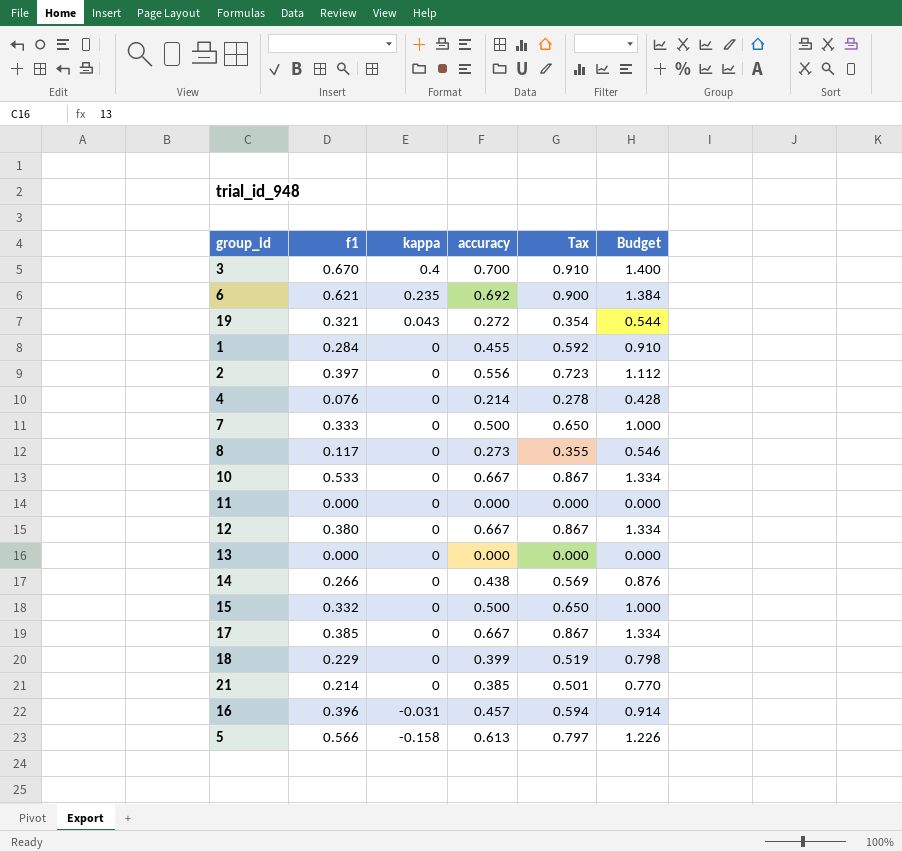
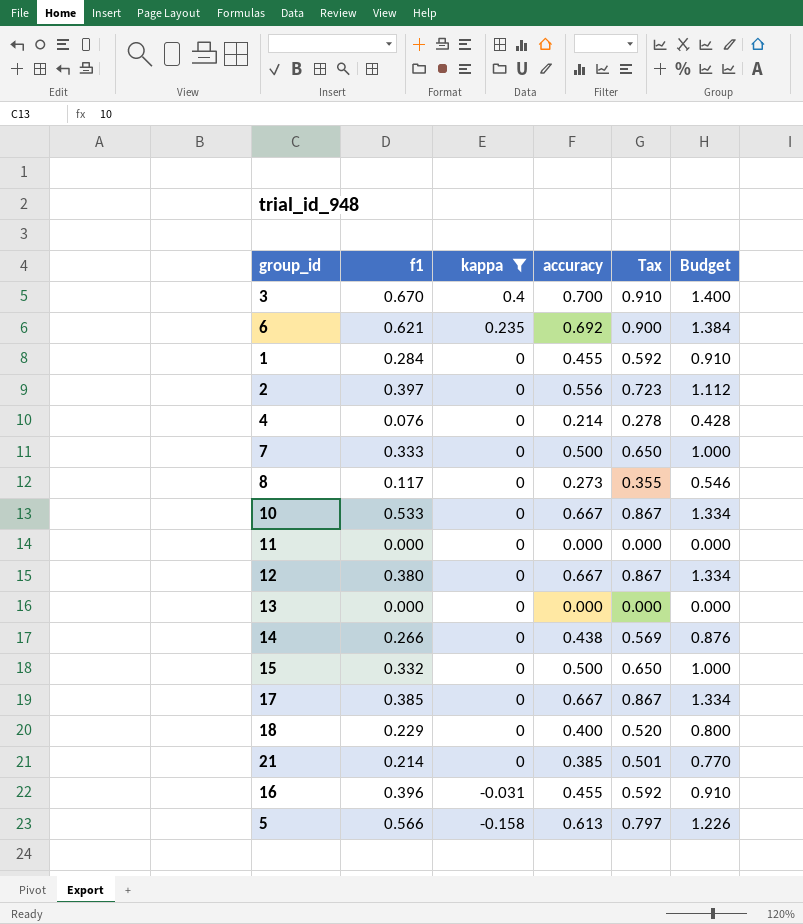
filter: none -> kappa != 0.043
18 | accuracy: 0.399 -> 0.400
18 | Tax: 0.519 -> 0.520
18 | Budget: 0.798 -> 0.800
16 | accuracy: 0.457 -> 0.455
16 | Tax: 0.594 -> 0.592
16 | Budget: 0.914 -> 0.910

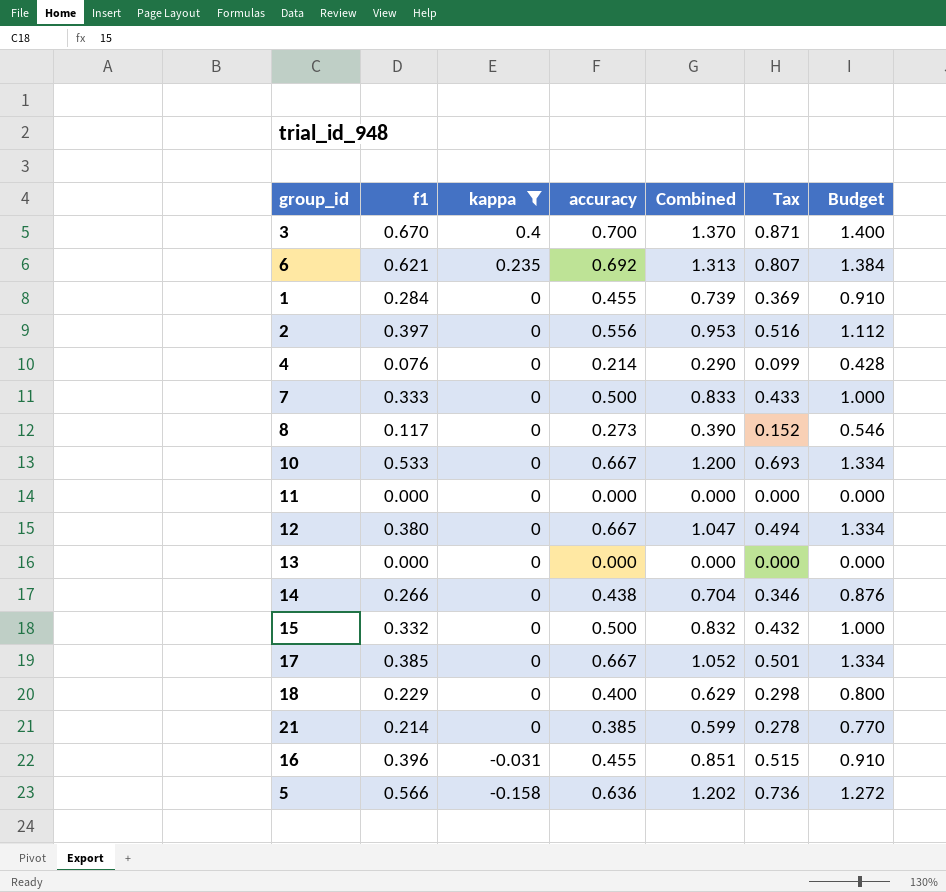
column Combined | formula: none -> [f1] + [accuracy]
column Tax | formula: [accuracy] * 1.3 -> [f1] * 1.3
5 | accuracy: 0.613 -> 0.636
5 | Budget: 1.226 -> 1.272

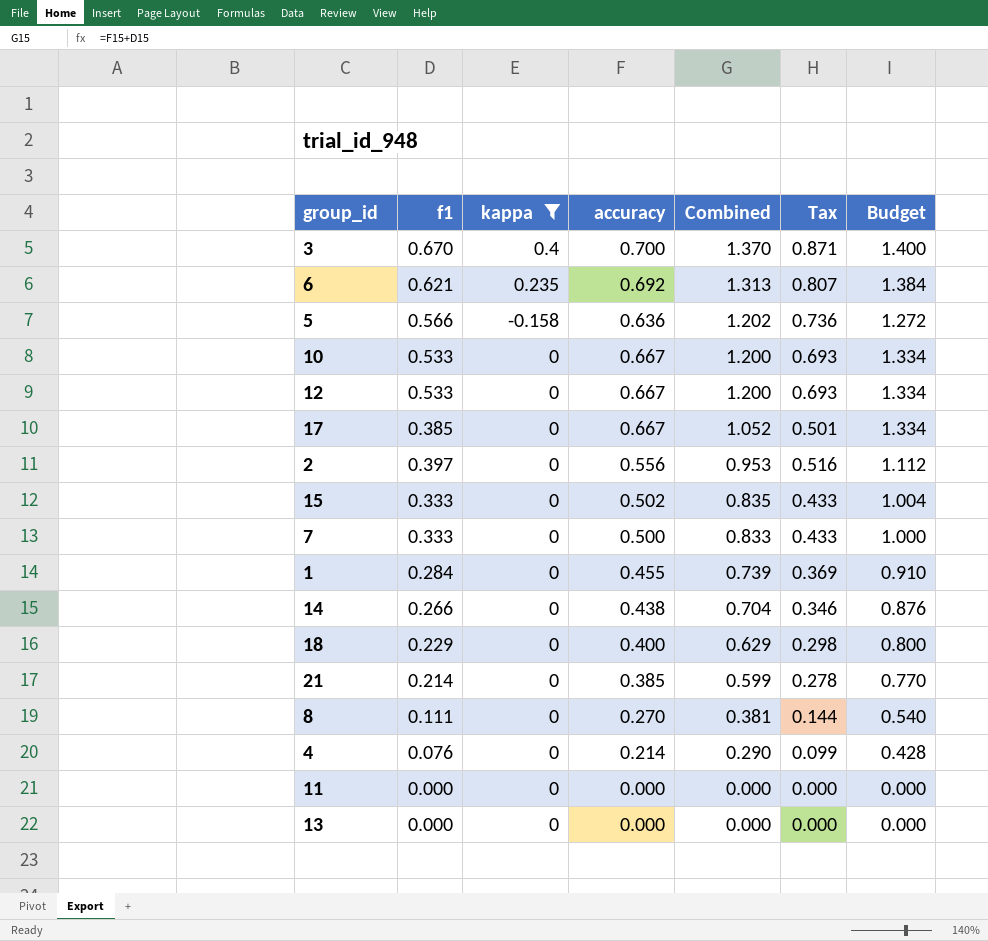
row order: kappa descending -> Combined descending
row 16: 0.396 | -0.031 | 0.455 | 0.851 | 0.515 | 0.910 -> none
12 | f1: 0.380 -> 0.533
12 | Combined: 1.047 -> 1.200
12 | Tax: 0.494 -> 0.693
15 | f1: 0.332 -> 0.333
15 | accuracy: 0.500 -> 0.502
15 | Combined: 0.832 -> 0.835
15 | Tax: 0.432 -> 0.433
15 | Budget: 1.000 -> 1.004
8 | f1: 0.117 -> 0.111
8 | accuracy: 0.273 -> 0.270
8 | Combined: 0.390 -> 0.381
8 | Tax: 0.152 -> 0.144
8 | Budget: 0.546 -> 0.540

